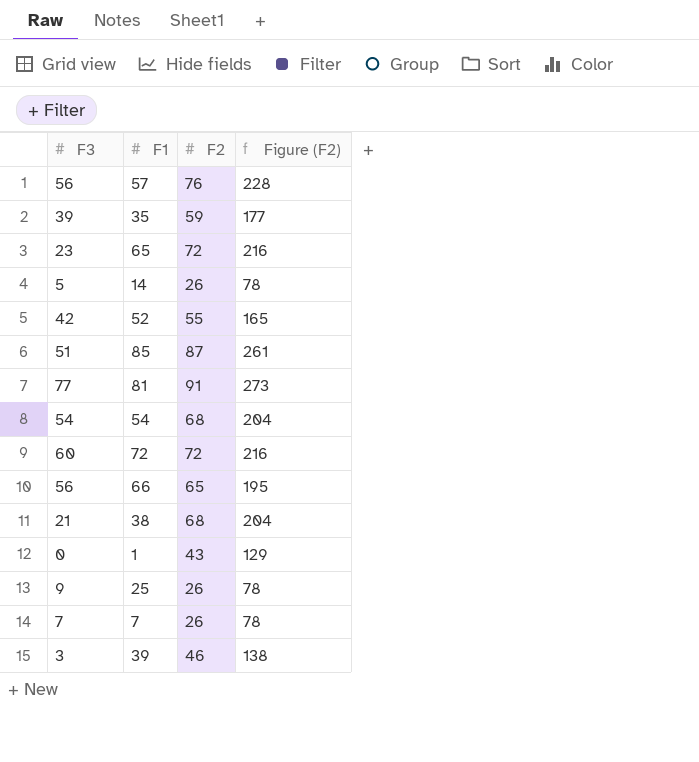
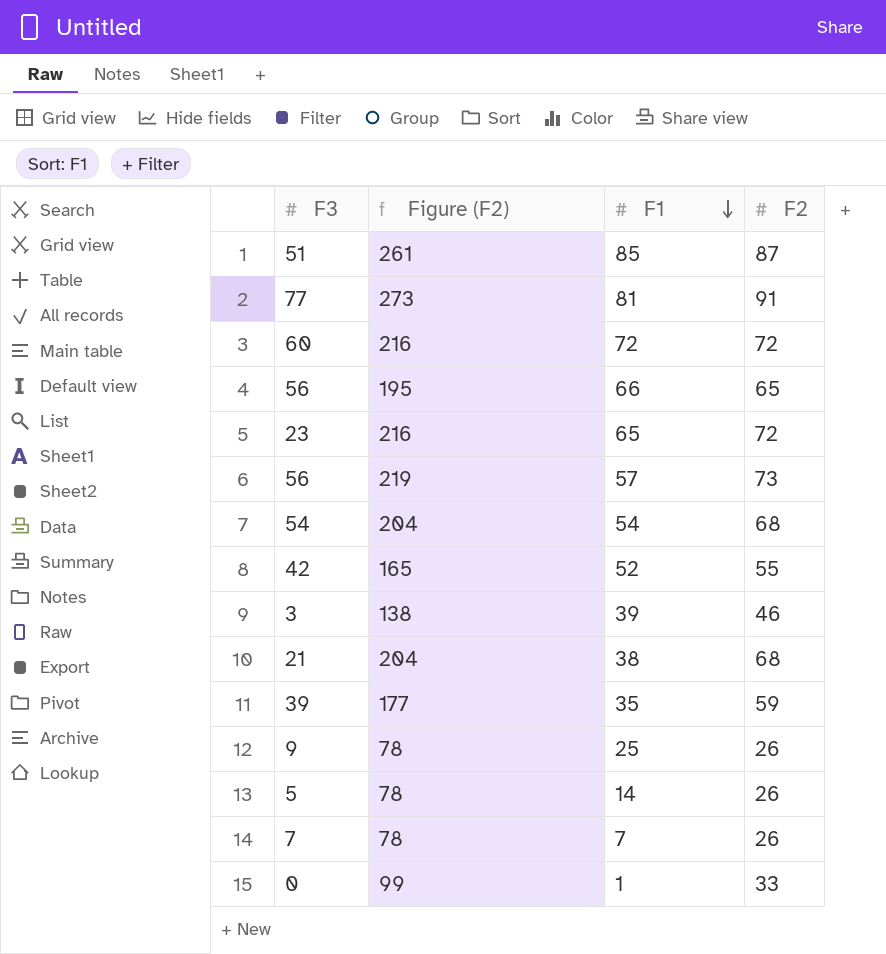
row order: none -> F1 descending
column Figure (F2) | position: 4 -> 2
57 | Figure (F2): 228 -> 219
57 | F2: 76 -> 73
1 | Figure (F2): 129 -> 99
1 | F2: 43 -> 33

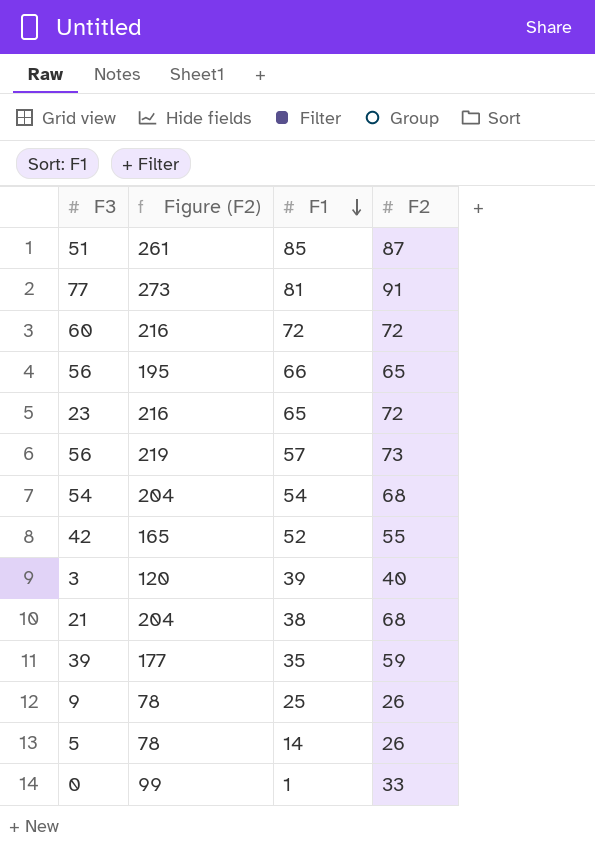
row 7: 7 | 78 | 26 -> none
39 | Figure (F2): 138 -> 120
39 | F2: 46 -> 40

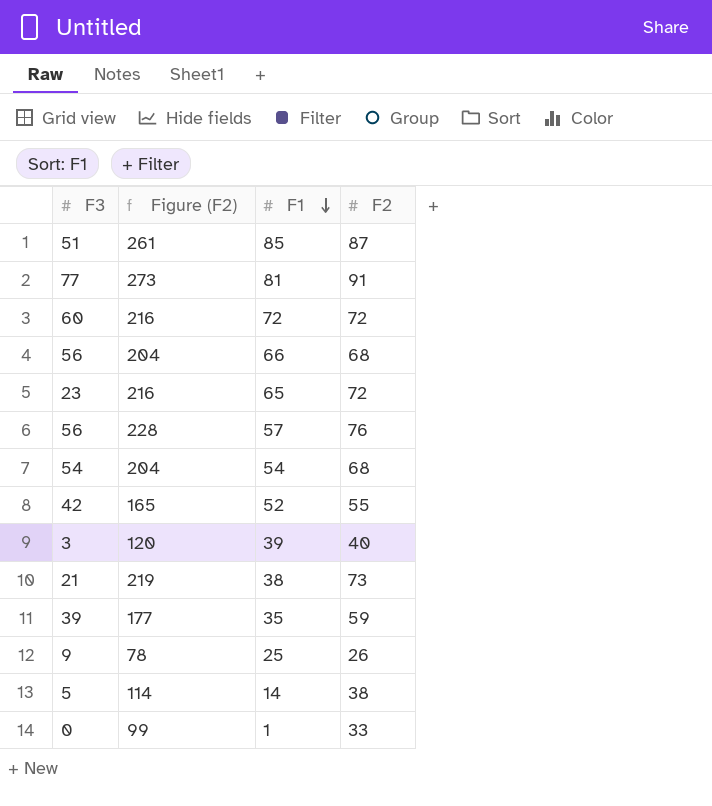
66 | Figure (F2): 195 -> 204
66 | F2: 65 -> 68
57 | Figure (F2): 219 -> 228
57 | F2: 73 -> 76
38 | Figure (F2): 204 -> 219
38 | F2: 68 -> 73
14 | Figure (F2): 78 -> 114
14 | F2: 26 -> 38

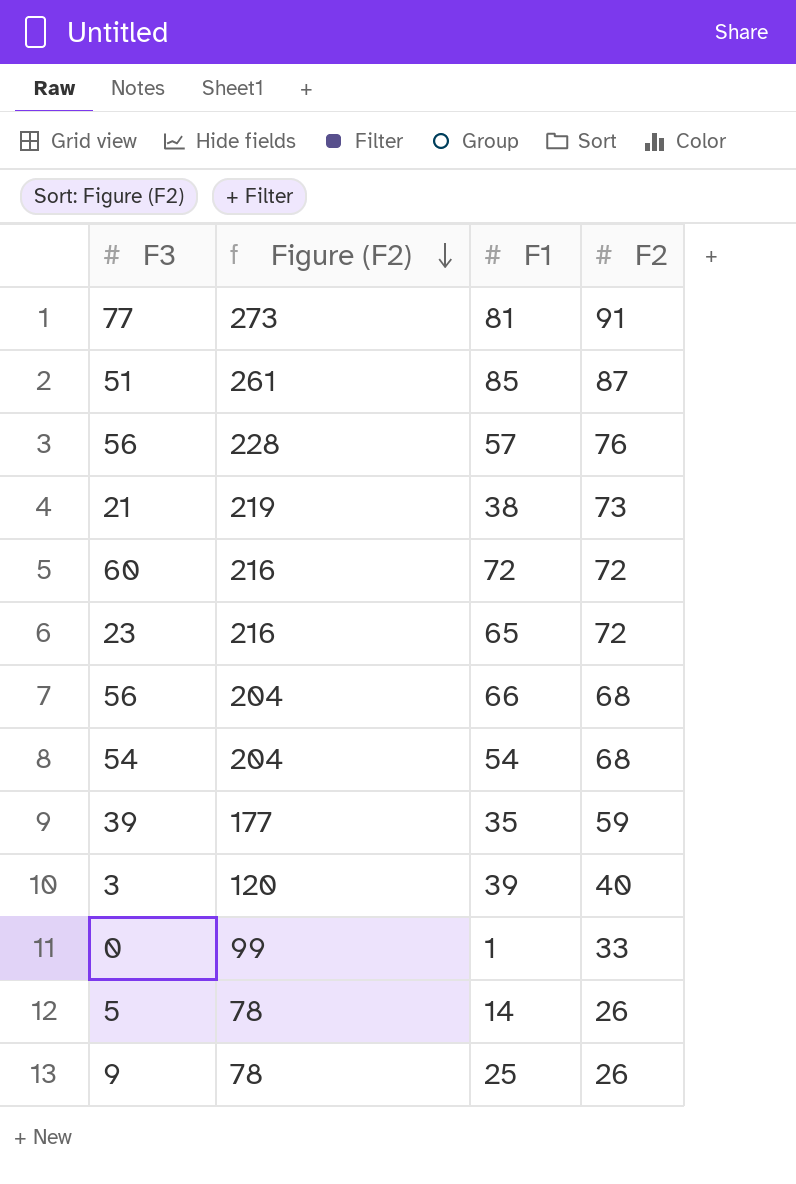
row order: F1 descending -> Figure (F2) descending
row 52: 42 | 165 | 55 -> none
14 | Figure (F2): 114 -> 78
14 | F2: 38 -> 26

